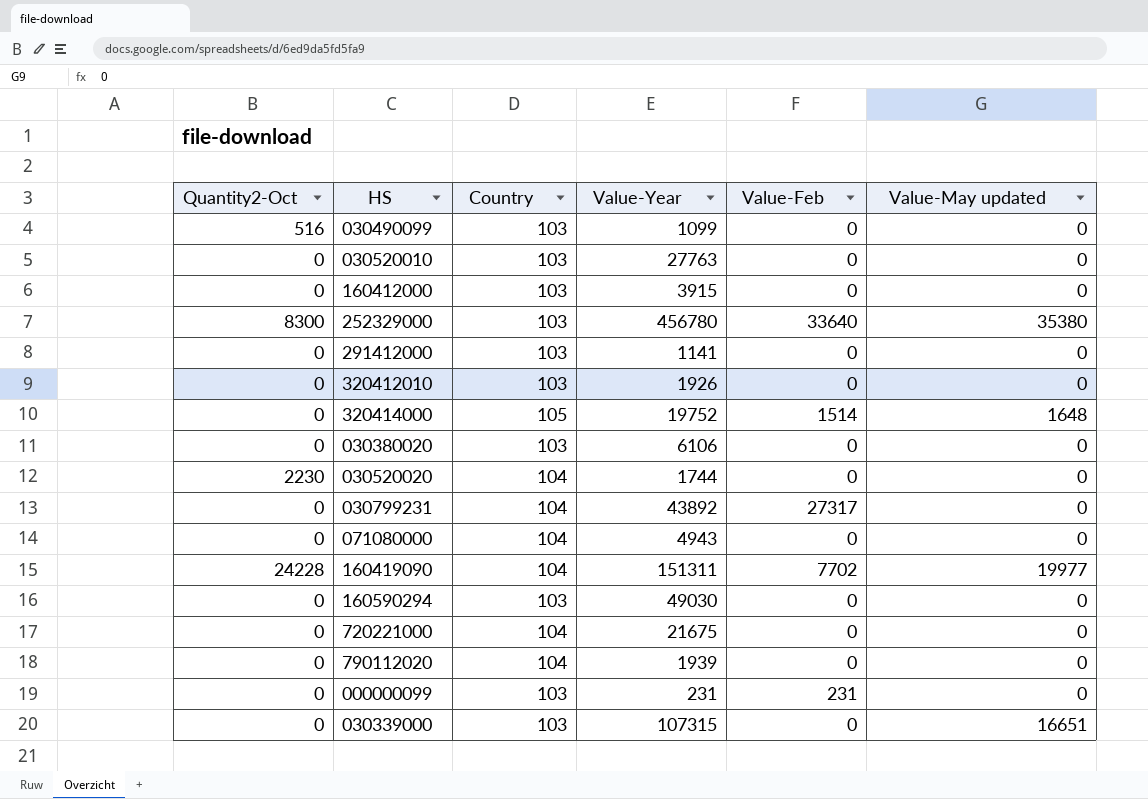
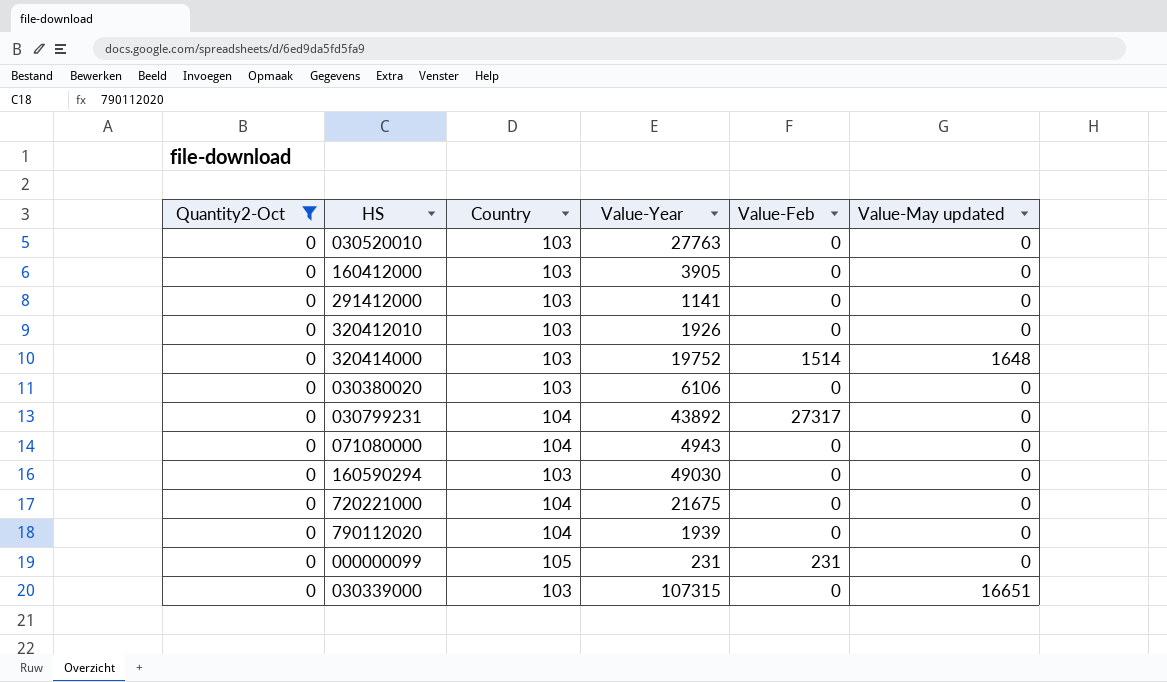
filter: none -> Quantity2-Oct = 0
160412000 | Value-Year: 3915 -> 3905
320414000 | Country: 105 -> 103
000000099 | Country: 103 -> 105

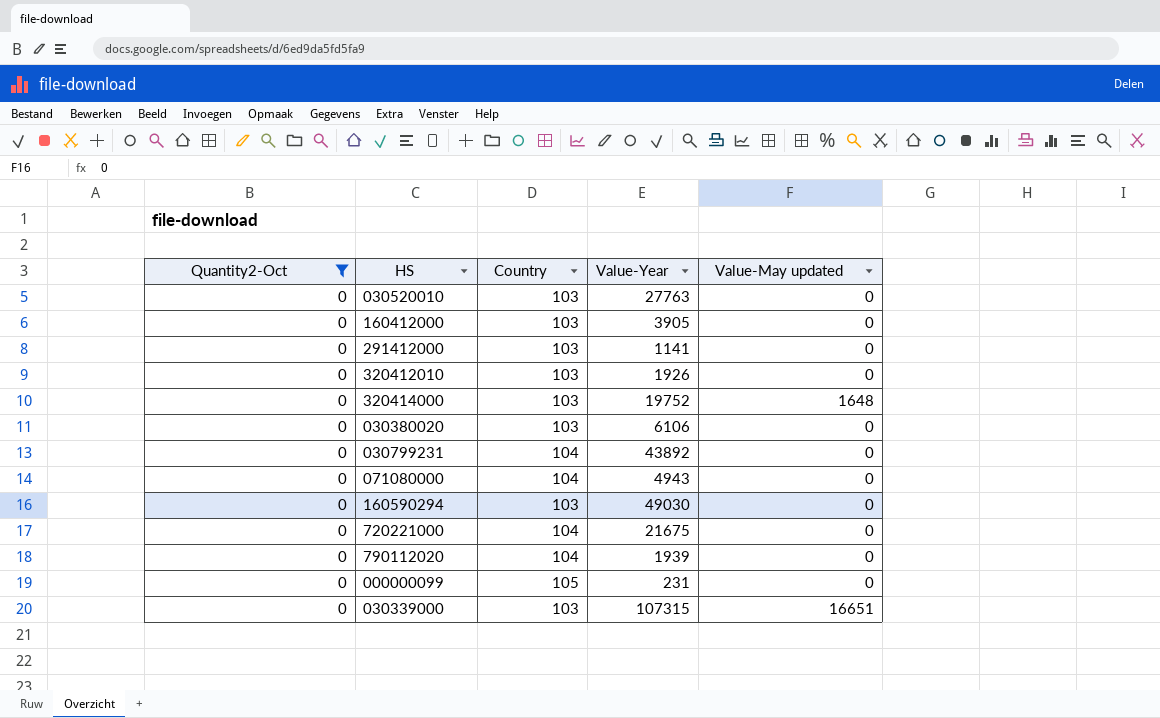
column Value-Feb | position: 5 -> none

